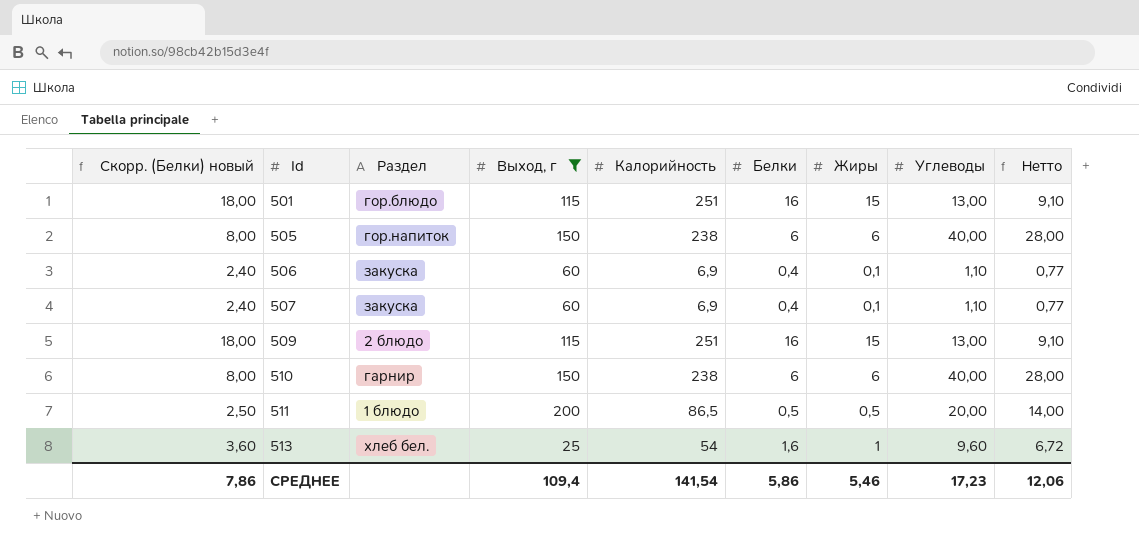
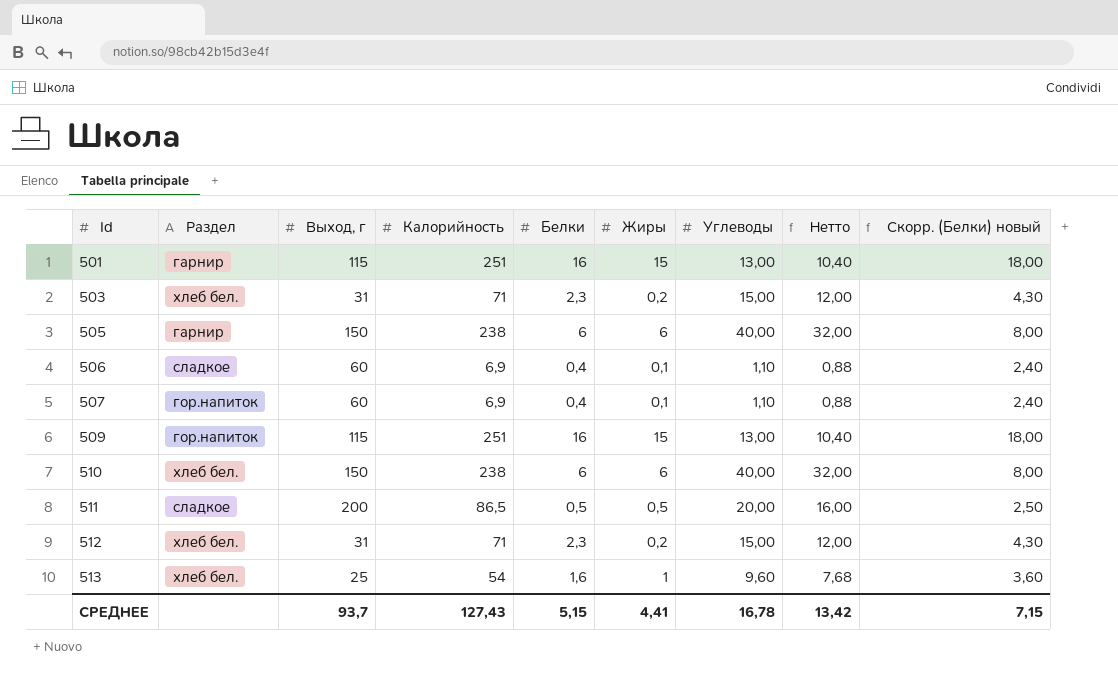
filter: Выход, г != 31 -> none
column Нетто | formula: [Углеводы] * 0,7 -> [Углеводы] * 0,8
column Скорр. (Белки) новый | position: 1 -> 9
501 | Раздел: гор.блюдо -> гарнир
505 | Раздел: гор.напиток -> гарнир
506 | Раздел: закуска -> сладкое
507 | Раздел: закуска -> гор.напиток
509 | Раздел: 2 блюдо -> гор.напиток
510 | Раздел: гарнир -> хлеб бел.
511 | Раздел: 1 блюдо -> сладкое
СРЕДНЕЕ | Выход, г: 109,4 -> 93,7
СРЕДНЕЕ | Калорийность: 141,54 -> 127,43
СРЕДНЕЕ | Белки: 5,86 -> 5,15
СРЕДНЕЕ | Жиры: 5,46 -> 4,41
СРЕДНЕЕ | Углеводы: 17,23 -> 16,78
СРЕДНЕЕ | Нетто: 12,06 -> 13,42
СРЕДНЕЕ | Скорр. (Белки) новый: 7,86 -> 7,15

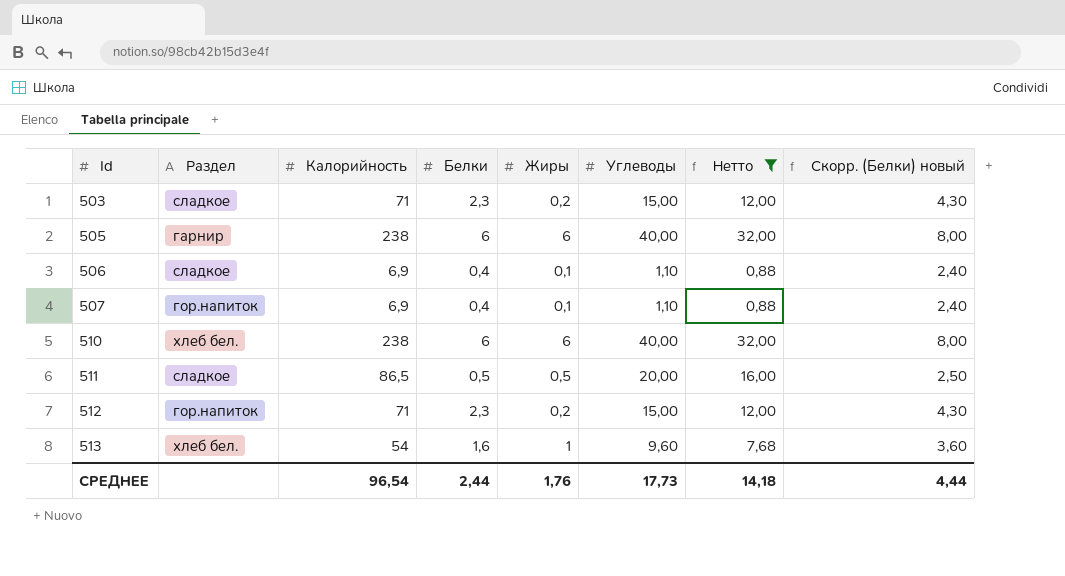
filter: none -> Нетто != 10,40
column Выход, г | position: 3 -> none
503 | Раздел: хлеб бел. -> сладкое
512 | Раздел: хлеб бел. -> гор.напиток
СРЕДНЕЕ | Калорийность: 127,43 -> 96,54
СРЕДНЕЕ | Белки: 5,15 -> 2,44
СРЕДНЕЕ | Жиры: 4,41 -> 1,76
СРЕДНЕЕ | Углеводы: 16,78 -> 17,73
СРЕДНЕЕ | Нетто: 13,42 -> 14,18
СРЕДНЕЕ | Скорр. (Белки) новый: 7,15 -> 4,44

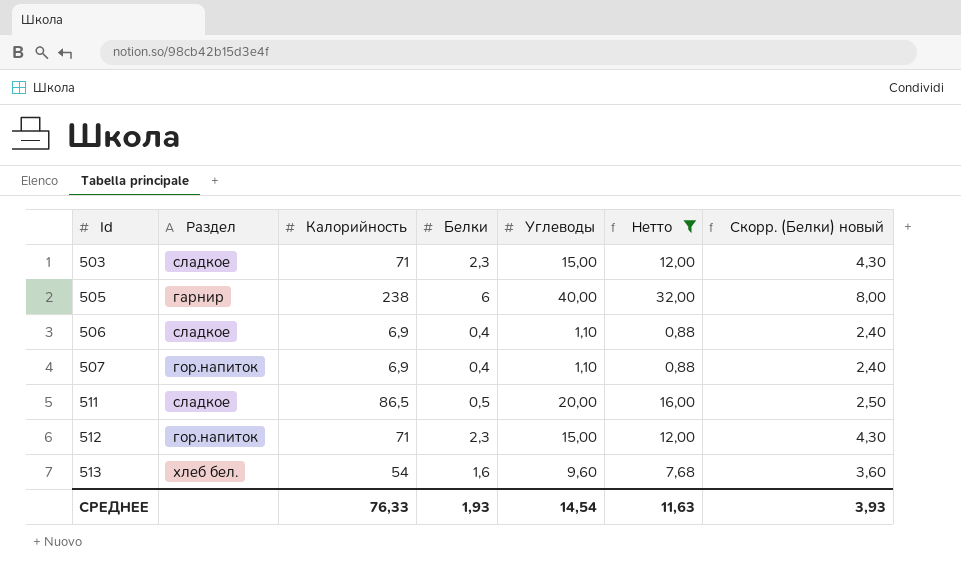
column Жиры | position: 5 -> none
row 510: хлеб бел. | 238 | 6 | 6 | 40,00 | 32,00 | 8,00 -> none
СРЕДНЕЕ | Калорийность: 96,54 -> 76,33
СРЕДНЕЕ | Белки: 2,44 -> 1,93
СРЕДНЕЕ | Углеводы: 17,73 -> 14,54
СРЕДНЕЕ | Нетто: 14,18 -> 11,63
СРЕДНЕЕ | Скорр. (Белки) новый: 4,44 -> 3,93

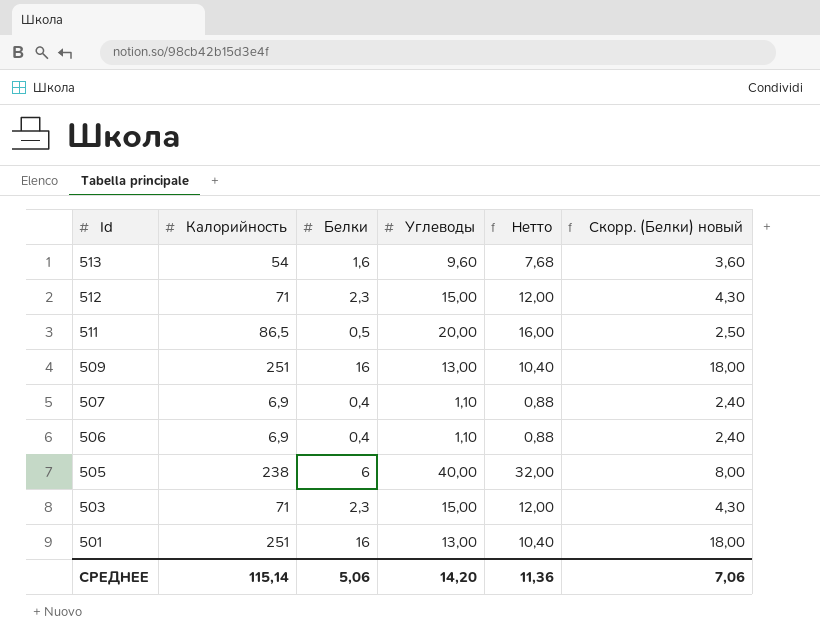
filter: Нетто != 10,40 -> none
row order: Id ascending -> Id descending
column Раздел | position: 2 -> none
СРЕДНЕЕ | Калорийность: 76,33 -> 115,14
СРЕДНЕЕ | Белки: 1,93 -> 5,06
СРЕДНЕЕ | Углеводы: 14,54 -> 14,20
СРЕДНЕЕ | Нетто: 11,63 -> 11,36
СРЕДНЕЕ | Скорр. (Белки) новый: 3,93 -> 7,06

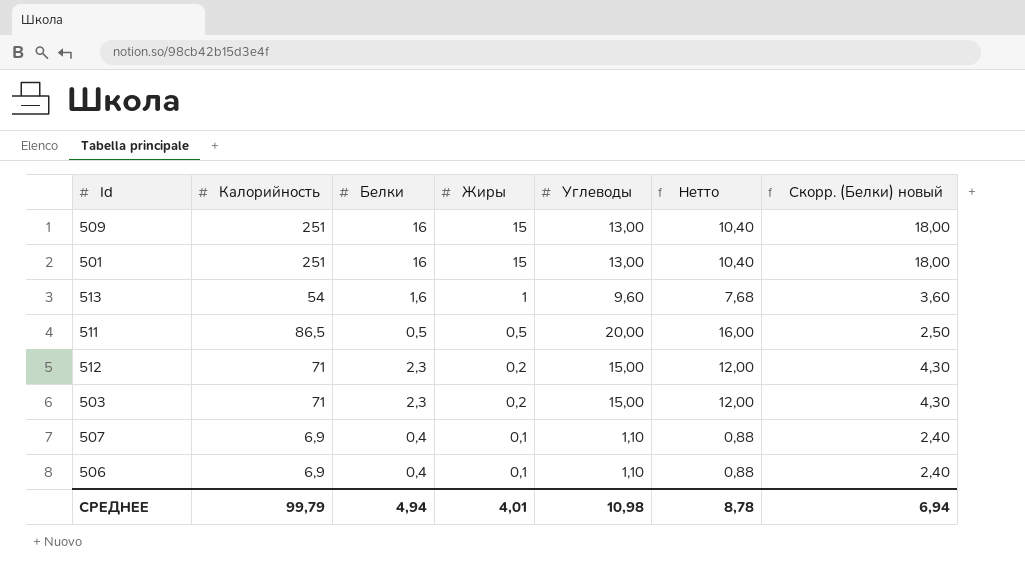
row order: Id descending -> Жиры descending
column Жиры | position: none -> 4
row 505: 238 | 6 | 40,00 | 32,00 | 8,00 -> none
СРЕДНЕЕ | Калорийность: 115,14 -> 99,79
СРЕДНЕЕ | Белки: 5,06 -> 4,94
СРЕДНЕЕ | Углеводы: 14,20 -> 10,98
СРЕДНЕЕ | Нетто: 11,36 -> 8,78
СРЕДНЕЕ | Скорр. (Белки) новый: 7,06 -> 6,94

